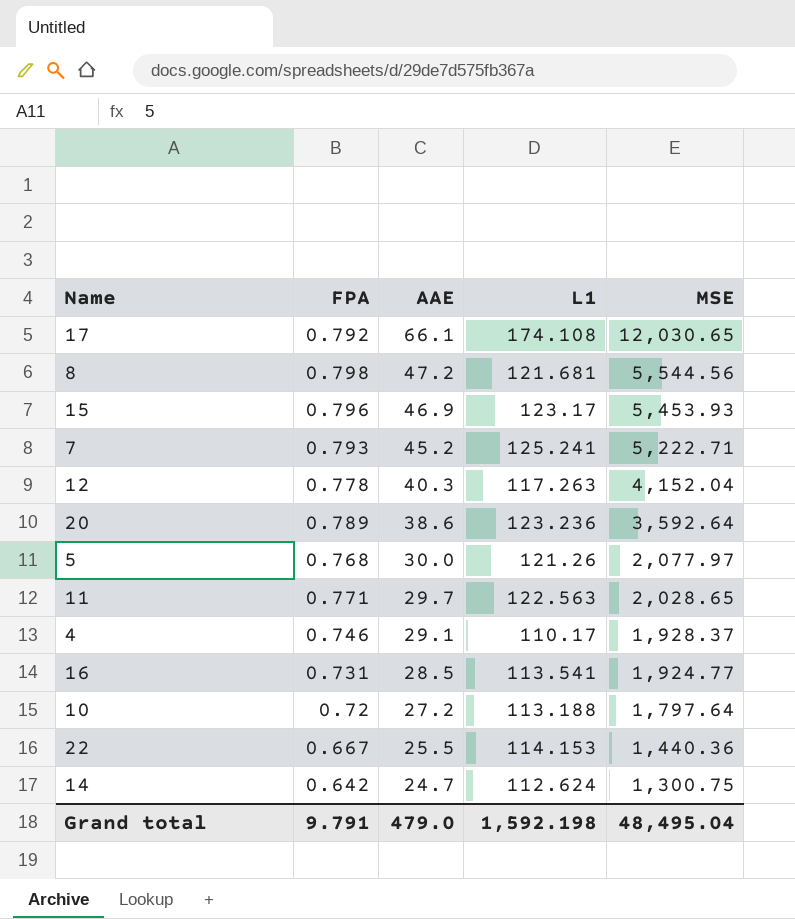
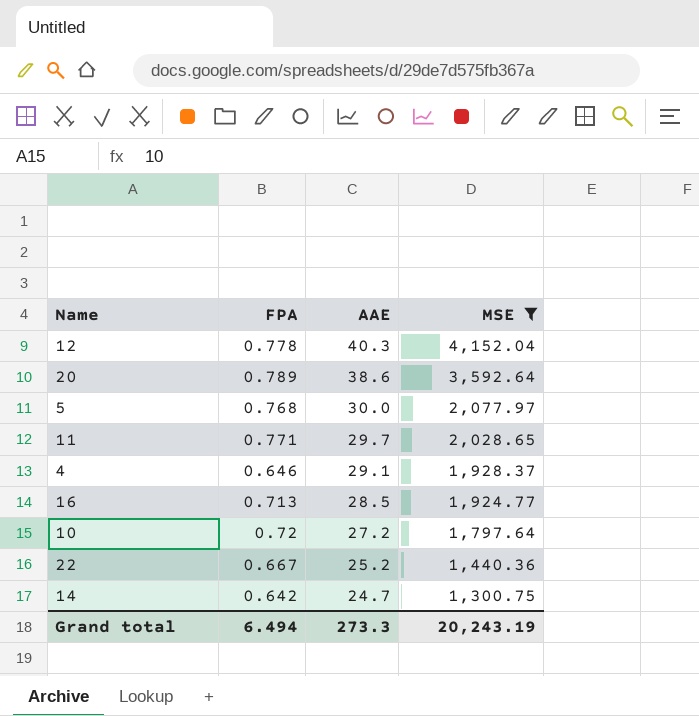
filter: none -> MSE <= 4,152.04
column L1 | position: 4 -> none
4 | FPA: 0.746 -> 0.646
16 | FPA: 0.731 -> 0.713
22 | AAE: 25.5 -> 25.2
Grand total | FPA: 9.791 -> 6.494
Grand total | AAE: 479.0 -> 273.3
Grand total | MSE: 48,495.04 -> 20,243.19

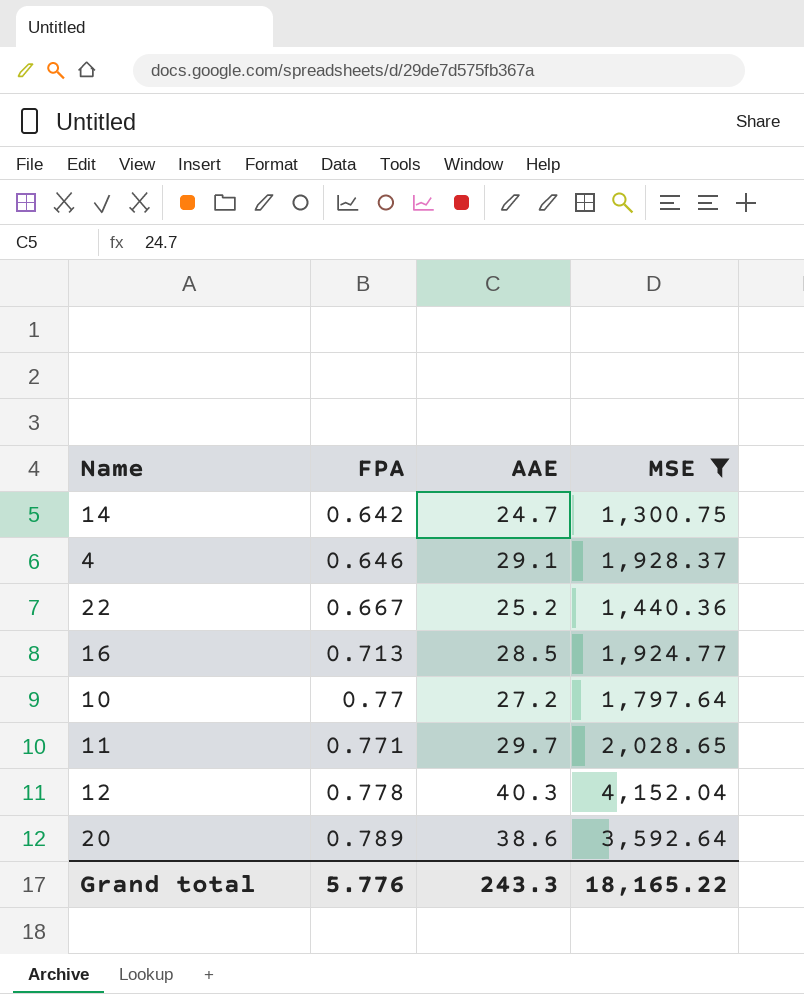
row order: AAE descending -> FPA ascending
row 5: 0.768 | 30.0 | 2,077.97 -> none
10 | FPA: 0.72 -> 0.77
Grand total | FPA: 6.494 -> 5.776
Grand total | AAE: 273.3 -> 243.3
Grand total | MSE: 20,243.19 -> 18,165.22

